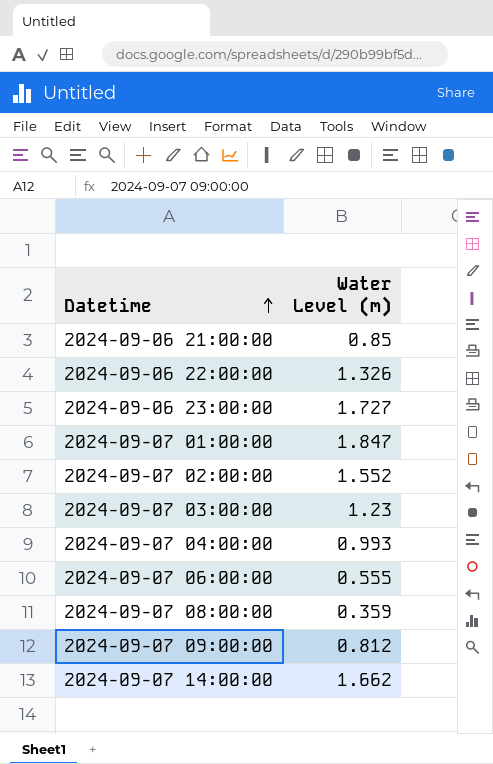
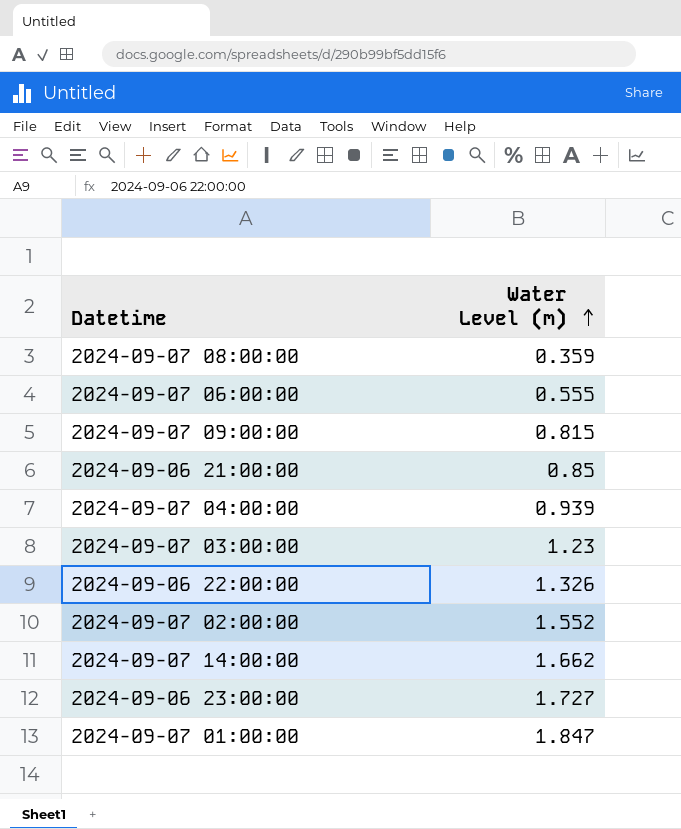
row order: Datetime ascending -> Water Level (m) ascending
2024-09-07 09:00:00 | Water Level (m): 0.812 -> 0.815
2024-09-07 04:00:00 | Water Level (m): 0.993 -> 0.939

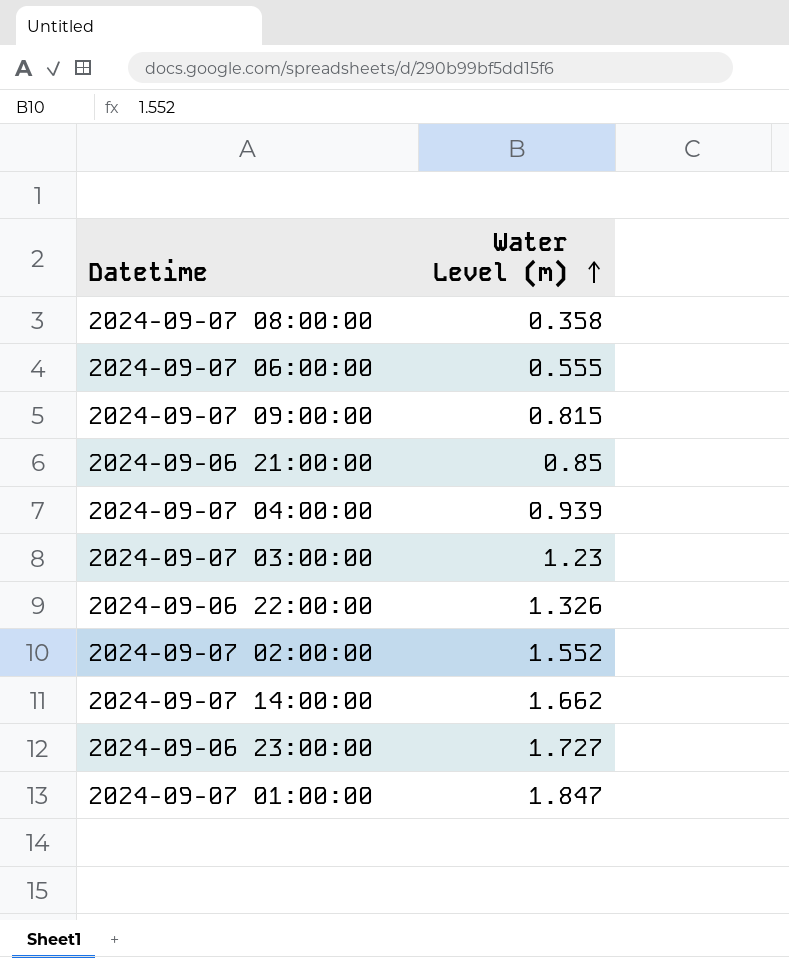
2024-09-07 08:00:00 | Water Level (m): 0.359 -> 0.358

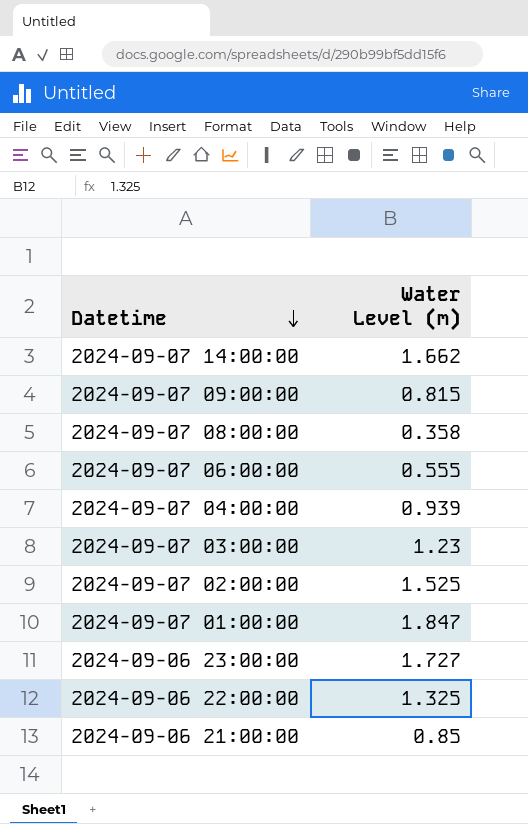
row order: Water Level (m) ascending -> Datetime descending
2024-09-07 02:00:00 | Water Level (m): 1.552 -> 1.525
2024-09-06 22:00:00 | Water Level (m): 1.326 -> 1.325

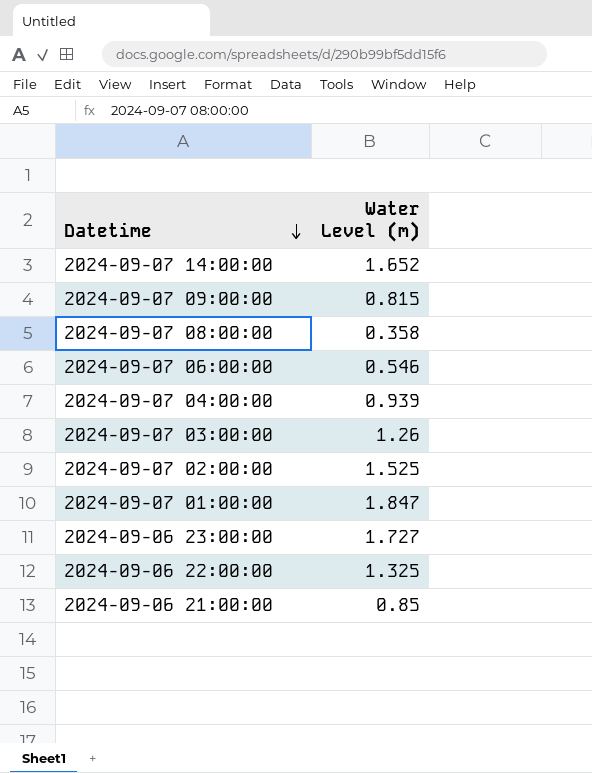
2024-09-07 14:00:00 | Water Level (m): 1.662 -> 1.652
2024-09-07 06:00:00 | Water Level (m): 0.555 -> 0.546
2024-09-07 03:00:00 | Water Level (m): 1.23 -> 1.26

